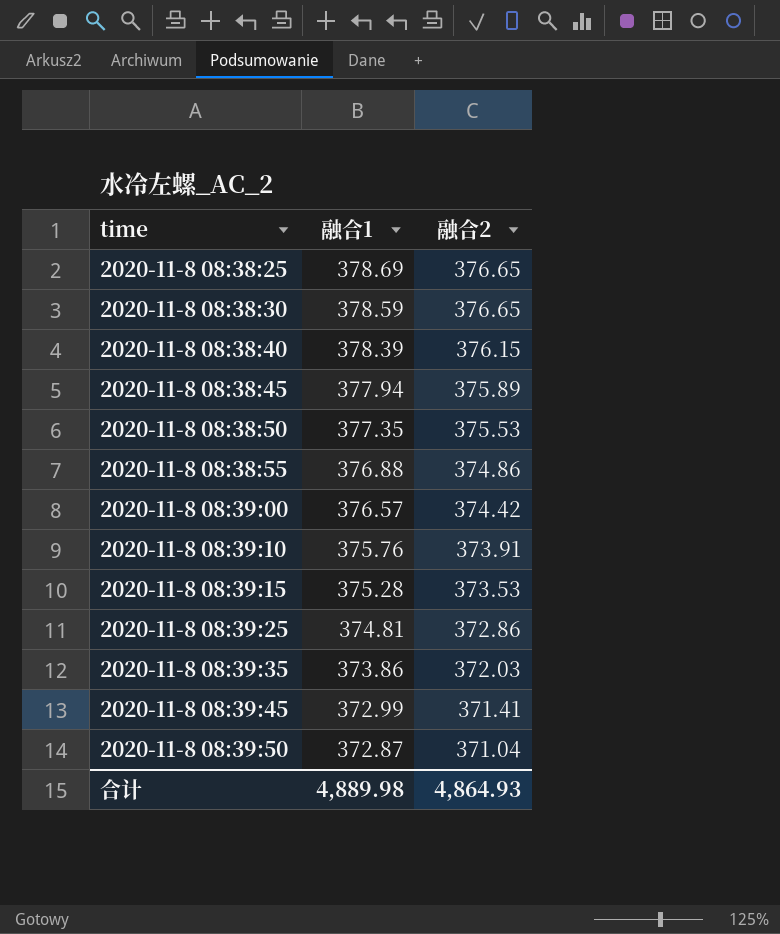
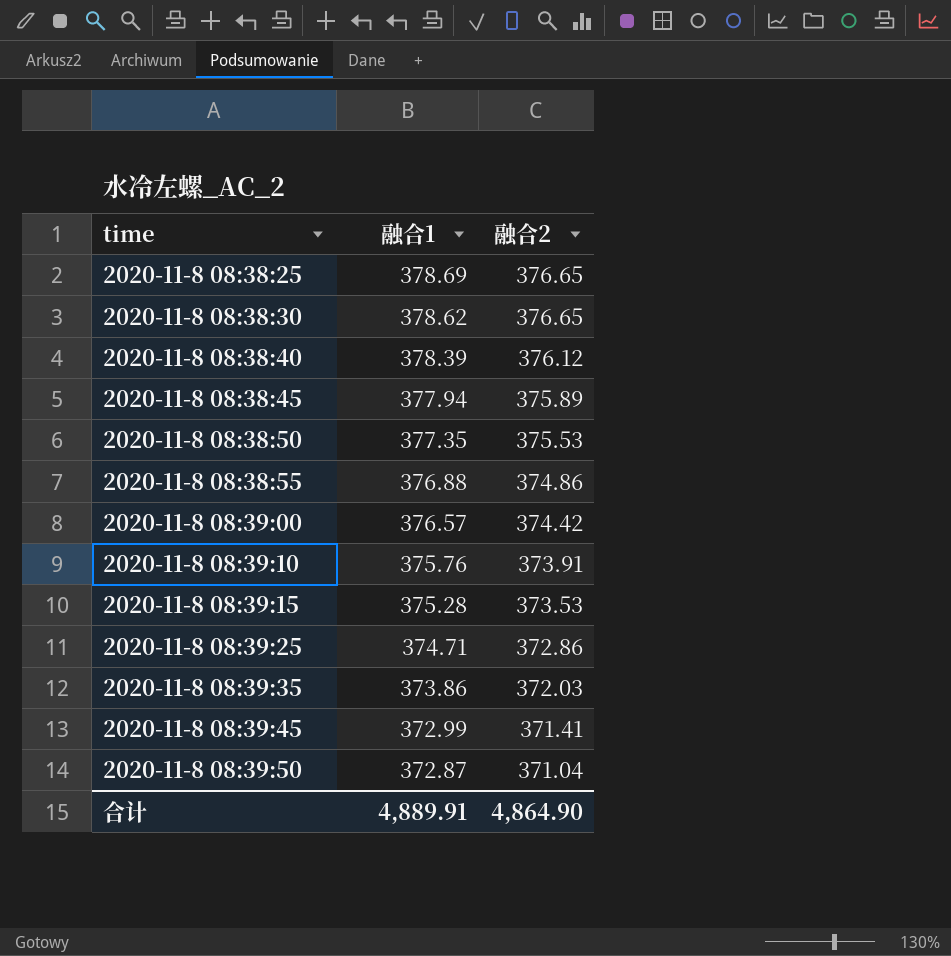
2020-11-8 08:38:30 | 融合1: 378.59 -> 378.62
2020-11-8 08:38:40 | 融合2: 376.15 -> 376.12
2020-11-8 08:39:25 | 融合1: 374.81 -> 374.71
合计 | 融合1: 4,889.98 -> 4,889.91
合计 | 融合2: 4,864.93 -> 4,864.90

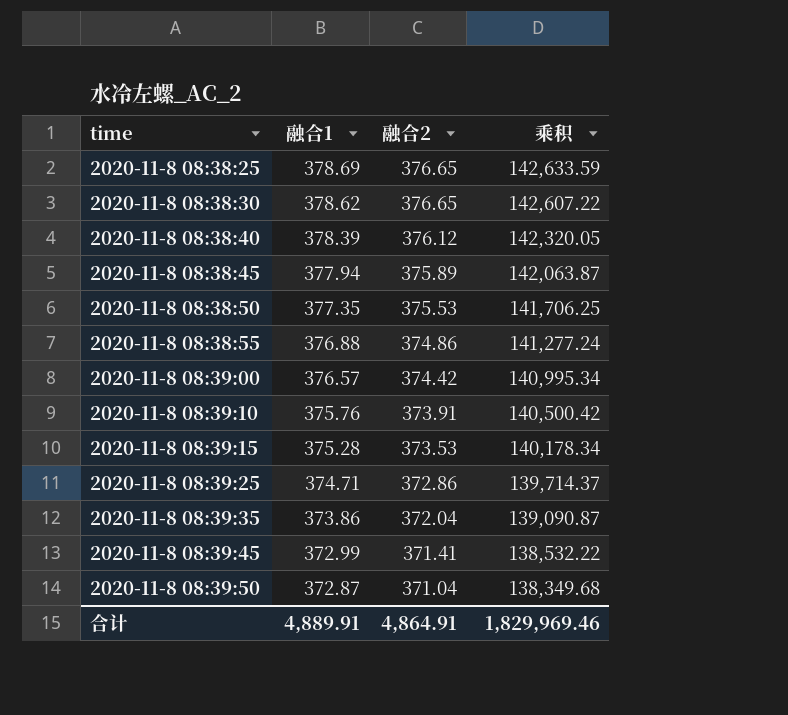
column 乘积 | formula: none -> [融合1] * [融合2]
2020-11-8 08:39:35 | 融合2: 372.03 -> 372.04
合计 | 融合2: 4,864.90 -> 4,864.91

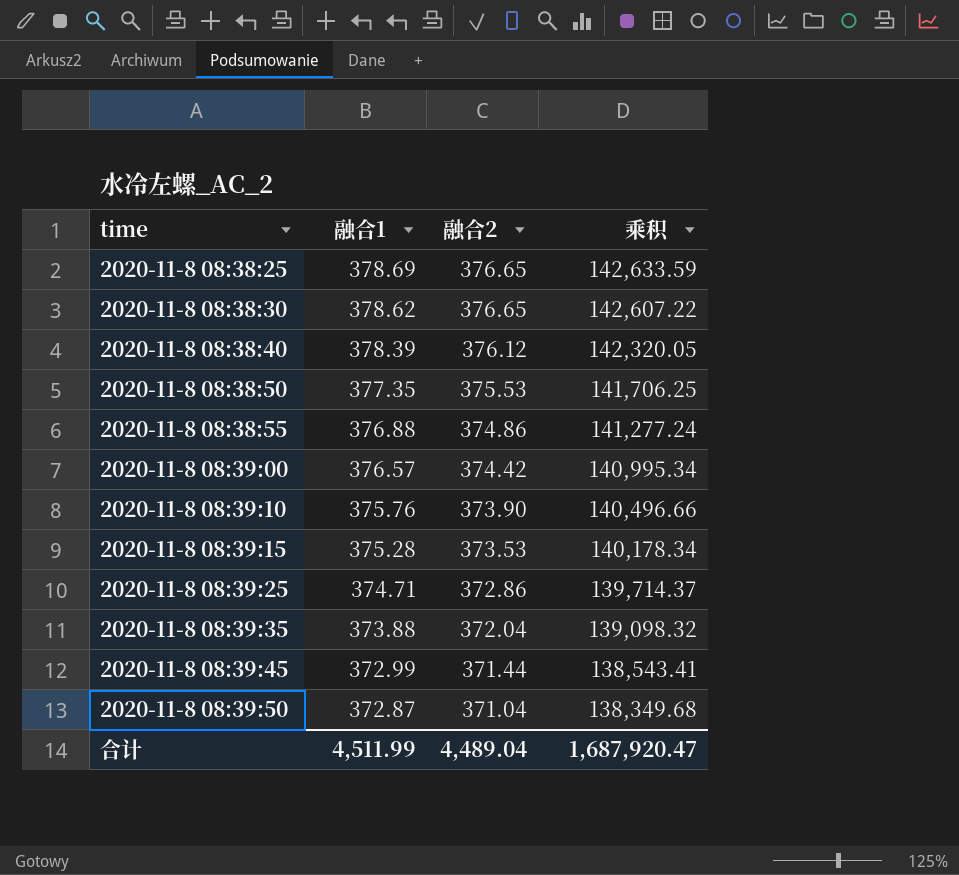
row 2020-11-8 08:38:45: 377.94 | 375.89 | 142,063.87 -> none
2020-11-8 08:39:10 | 融合2: 373.91 -> 373.90
2020-11-8 08:39:10 | 乘积: 140,500.42 -> 140,496.66
2020-11-8 08:39:35 | 融合1: 373.86 -> 373.88
2020-11-8 08:39:35 | 乘积: 139,090.87 -> 139,098.32
2020-11-8 08:39:45 | 融合2: 371.41 -> 371.44
2020-11-8 08:39:45 | 乘积: 138,532.22 -> 138,543.41
合计 | 融合1: 4,889.91 -> 4,511.99
合计 | 融合2: 4,864.91 -> 4,489.04
合计 | 乘积: 1,829,969.46 -> 1,687,920.47

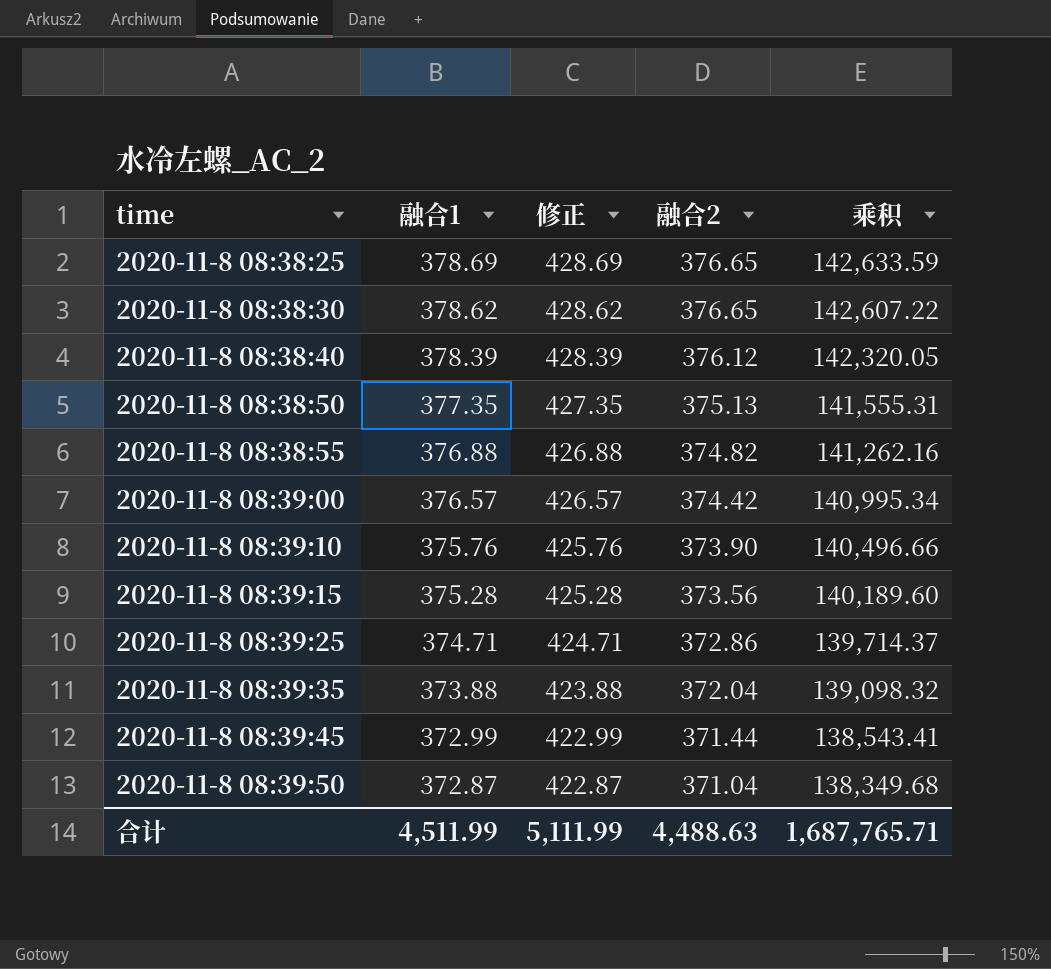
column 修正 | formula: none -> [融合1] + 50
2020-11-8 08:38:50 | 融合2: 375.53 -> 375.13
2020-11-8 08:38:50 | 乘积: 141,706.25 -> 141,555.31
2020-11-8 08:38:55 | 融合2: 374.86 -> 374.82
2020-11-8 08:38:55 | 乘积: 141,277.24 -> 141,262.16
2020-11-8 08:39:15 | 融合2: 373.53 -> 373.56
2020-11-8 08:39:15 | 乘积: 140,178.34 -> 140,189.60
合计 | 融合2: 4,489.04 -> 4,488.63
合计 | 乘积: 1,687,920.47 -> 1,687,765.71

